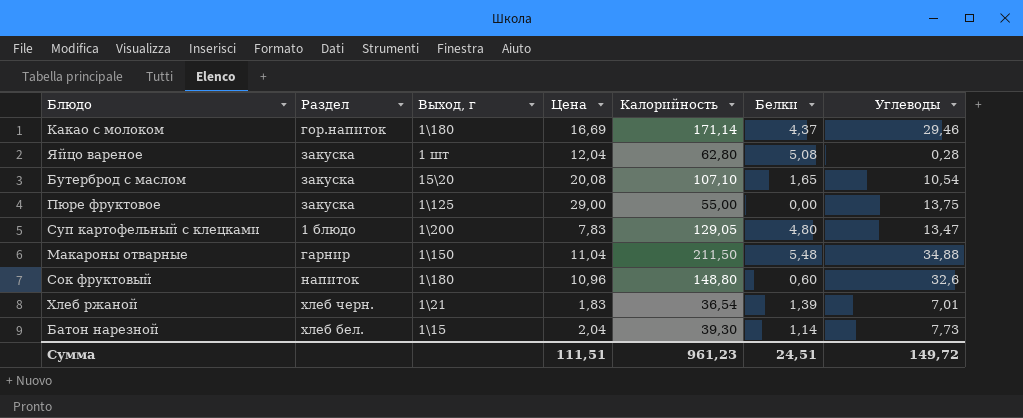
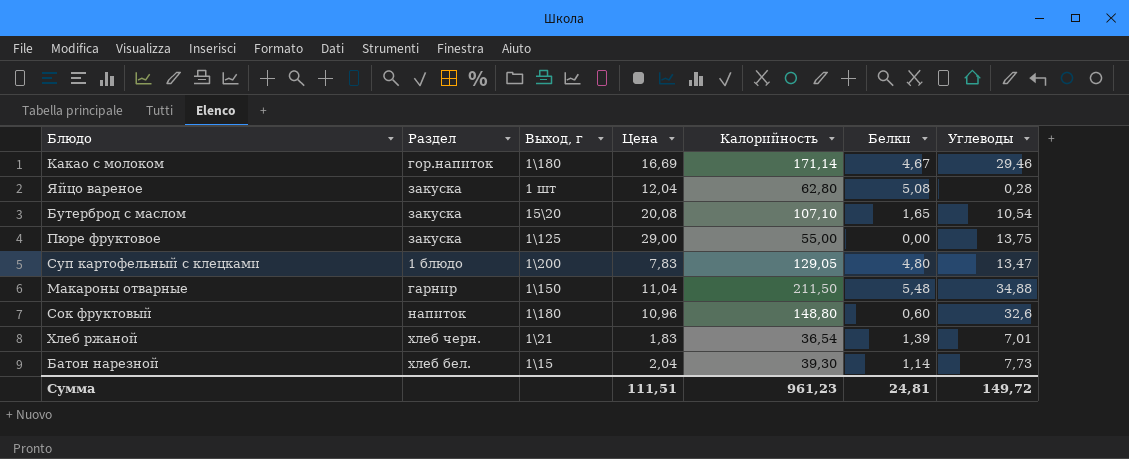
Какао с молоком | Белки: 4,37 -> 4,67
Сумма | Белки: 24,51 -> 24,81

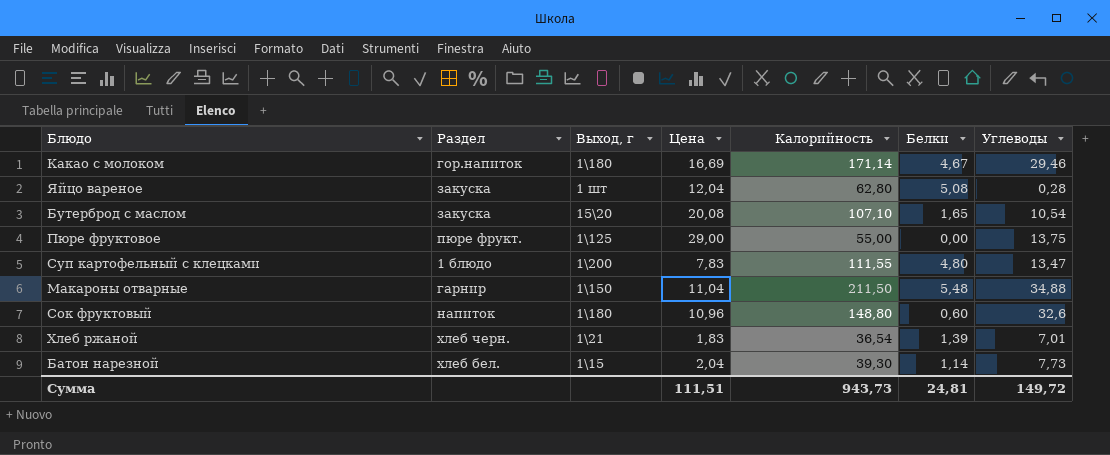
Пюре фруктовое | Раздел: закуска -> пюре фрукт.
Суп картофельный с клецками | Калорийность: 129,05 -> 111,55
Сумма | Калорийность: 961,23 -> 943,73

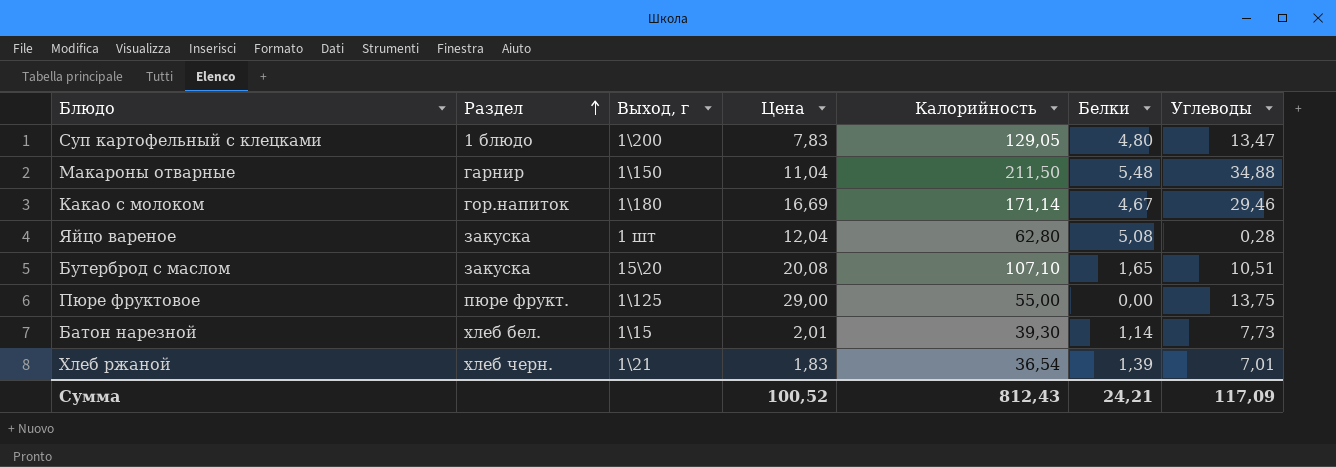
row order: none -> Раздел ascending
row Сок фруктовый: напиток | 1\180 | 10,96 | 148,80 | 0,60 | 32,6 -> none
Суп картофельный с клецками | Калорийность: 111,55 -> 129,05
Бутерброд с маслом | Углеводы: 10,54 -> 10,51
Батон нарезной | Цена: 2,04 -> 2,01
Сумма | Цена: 111,51 -> 100,52
Сумма | Калорийность: 943,73 -> 812,43
Сумма | Белки: 24,81 -> 24,21
Сумма | Углеводы: 149,72 -> 117,09

